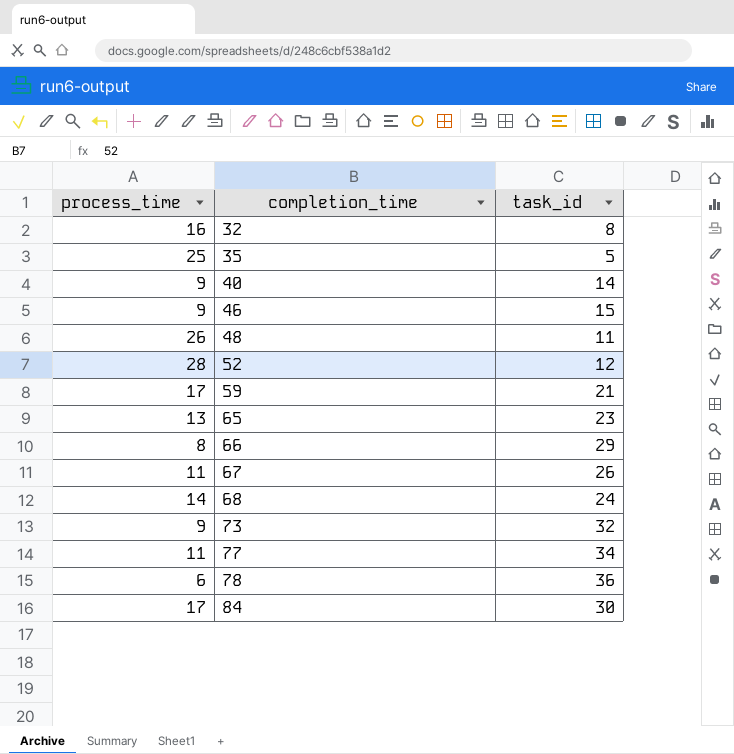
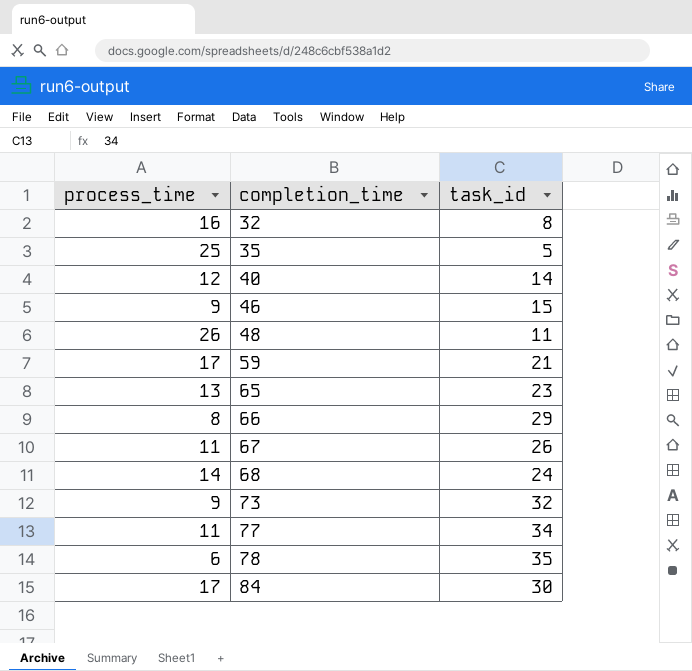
row 52: 28 | 12 -> none
40 | process_time: 9 -> 12
78 | task_id: 36 -> 35

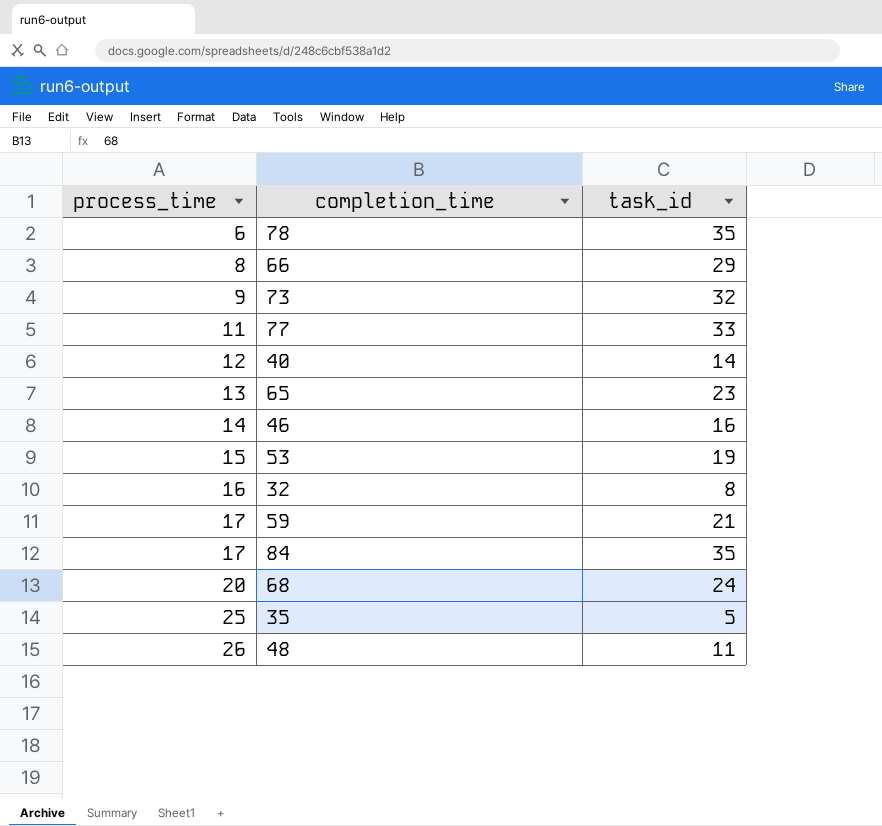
row order: completion_time ascending -> process_time ascending
row 67: 11 | 26 -> none
77 | task_id: 34 -> 33
46 | process_time: 9 -> 14
46 | task_id: 15 -> 16
row 53: none -> 15 | 19
84 | task_id: 30 -> 35
68 | process_time: 14 -> 20

